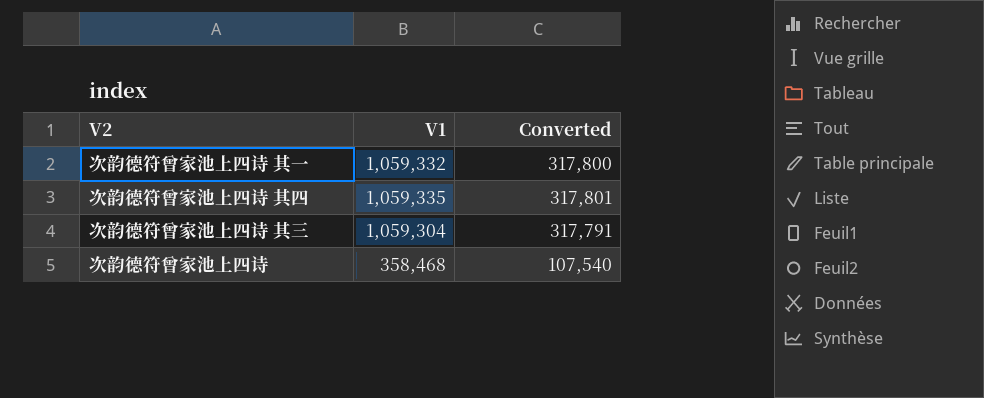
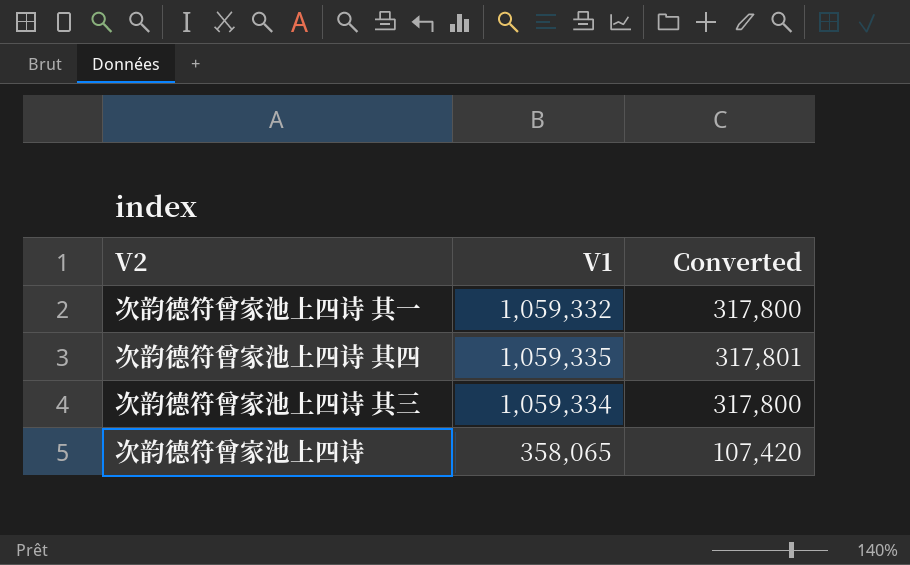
次韵德符曾家池上四诗 其三 | V1: 1,059,304 -> 1,059,334
次韵德符曾家池上四诗 其三 | Converted: 317,791 -> 317,800
次韵德符曾家池上四诗 | V1: 358,468 -> 358,065
次韵德符曾家池上四诗 | Converted: 107,540 -> 107,420

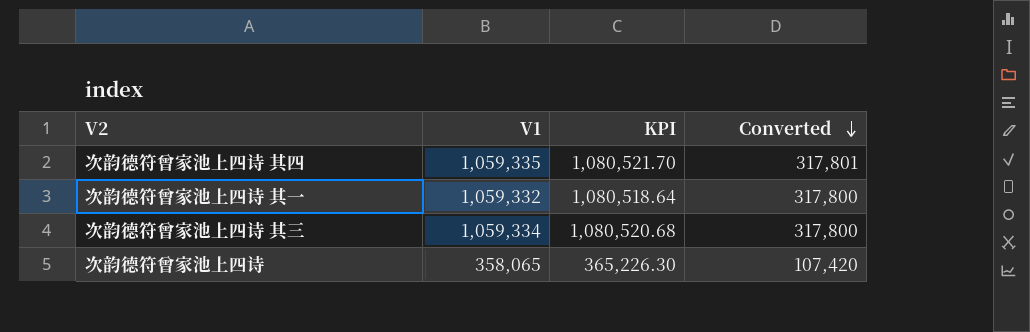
row order: none -> Converted descending
column KPI | formula: none -> [V1] * 1.02

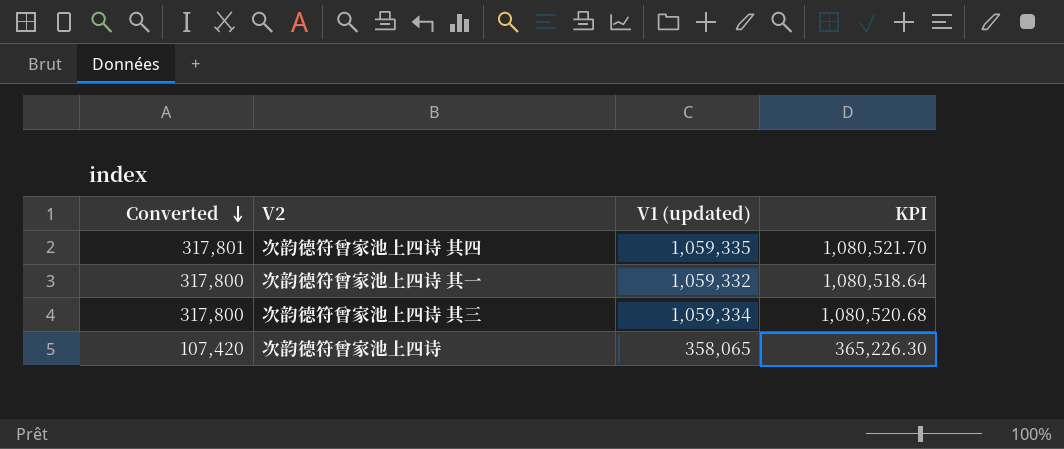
column Converted | position: 4 -> 1
column name: V1 -> V1 (updated)

